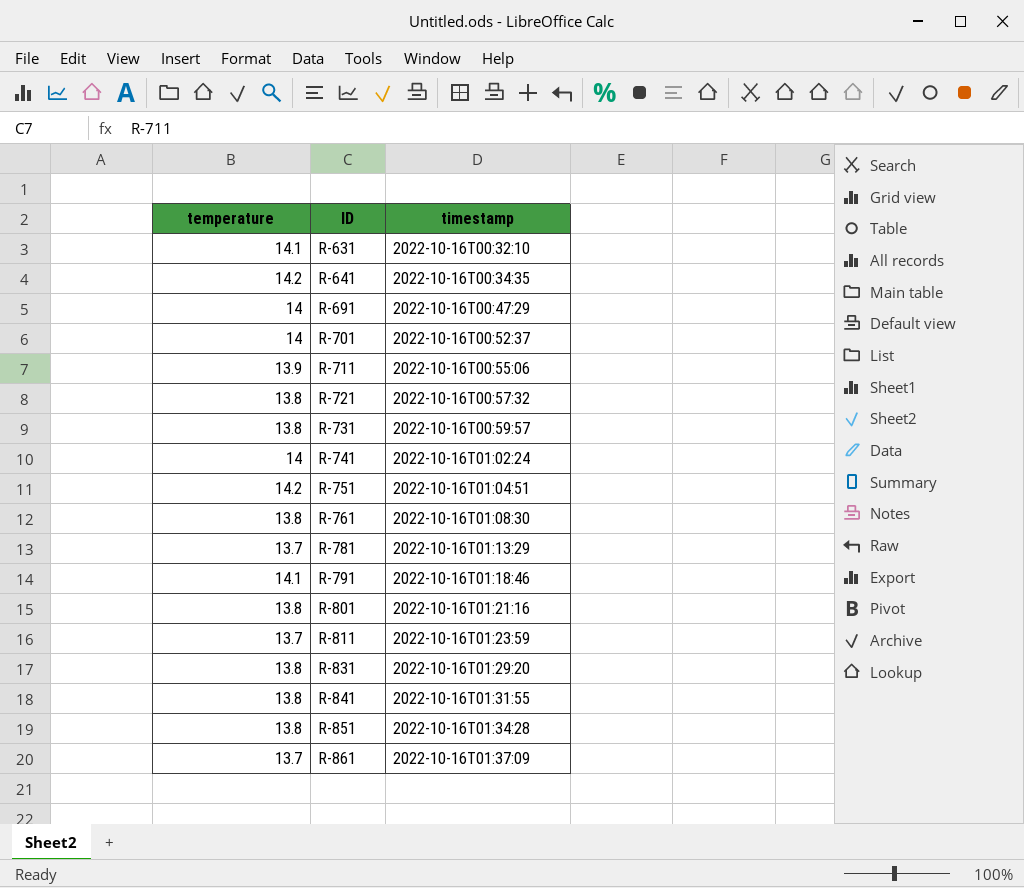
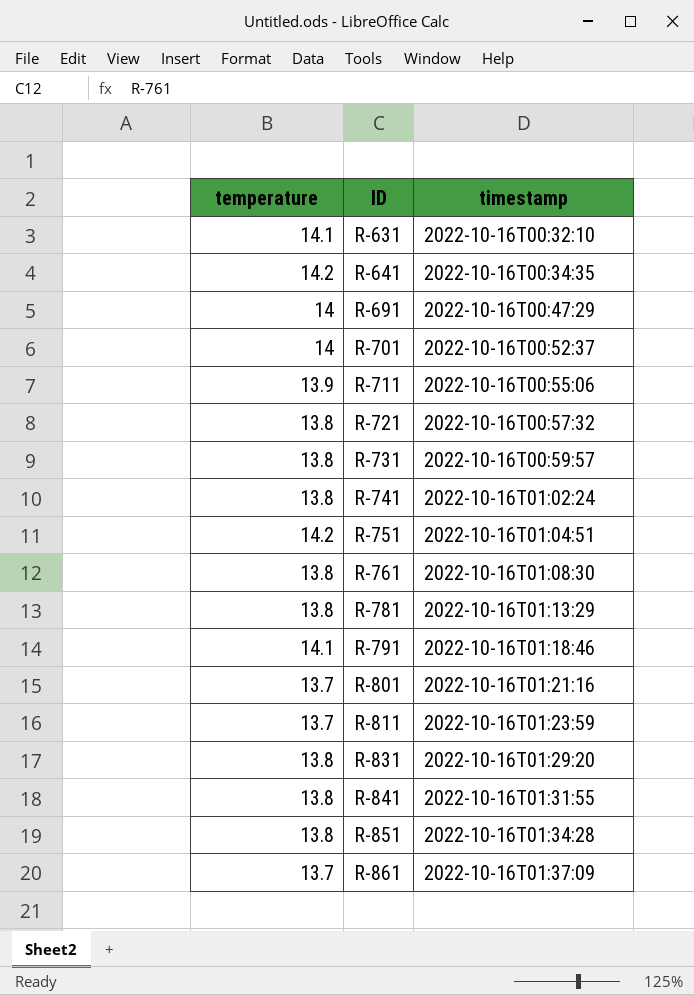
R-741 | temperature: 14 -> 13.8
R-781 | temperature: 13.7 -> 13.8
R-801 | temperature: 13.8 -> 13.7

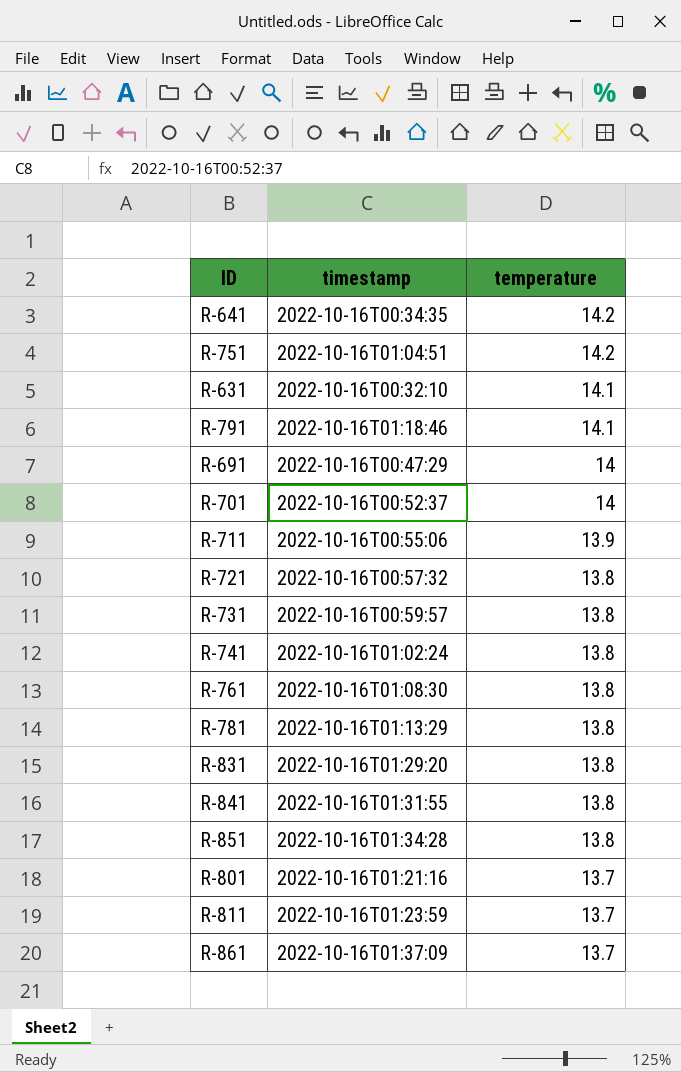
row order: ID ascending -> temperature descending
column temperature | position: 1 -> 3

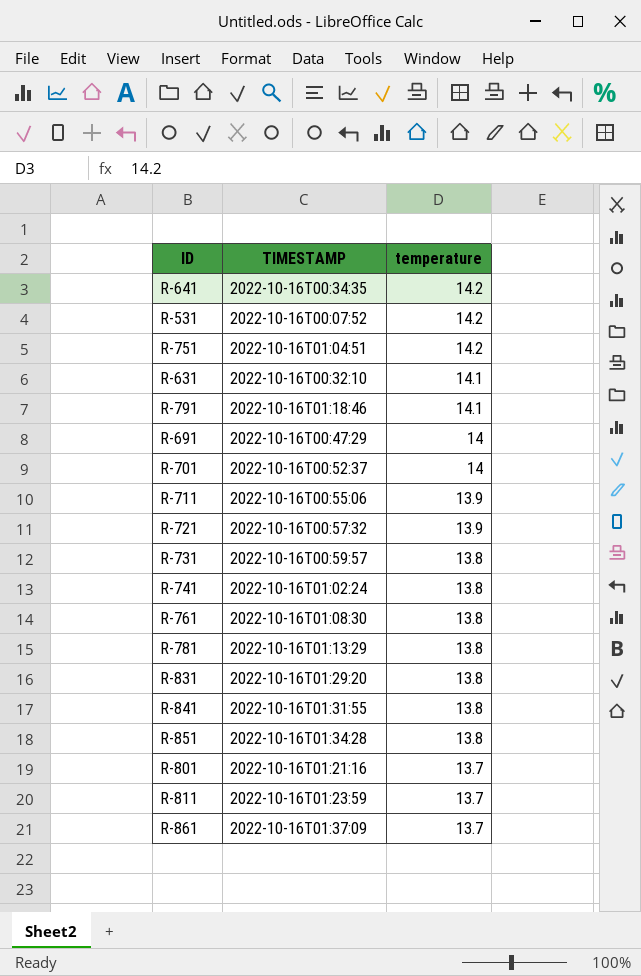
column name: timestamp -> TIMESTAMP
row R-531: none -> 2022-10-16T00:07:52 | 14.2
R-721 | temperature: 13.8 -> 13.9

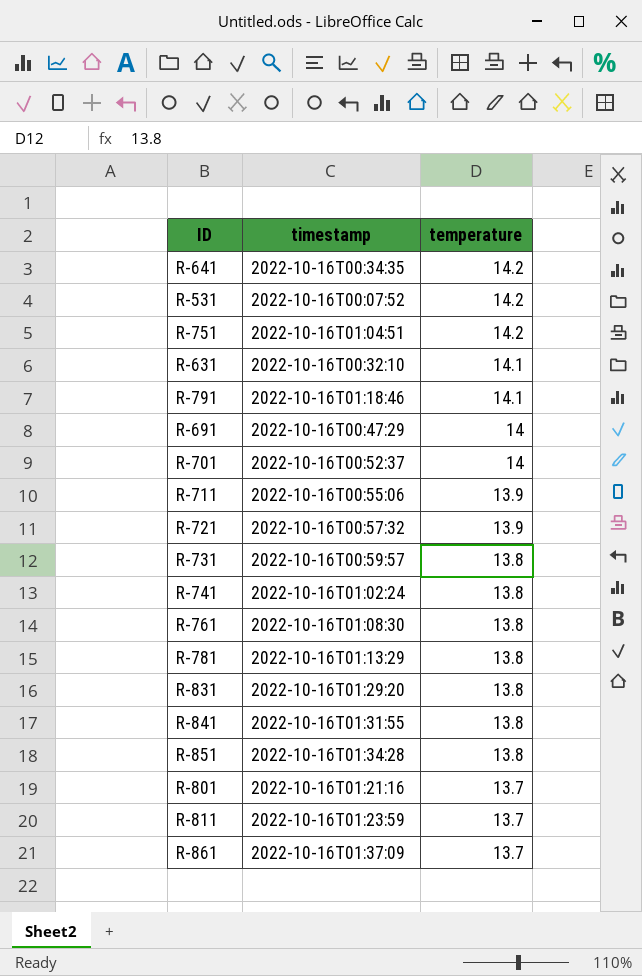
column name: TIMESTAMP -> timestamp

